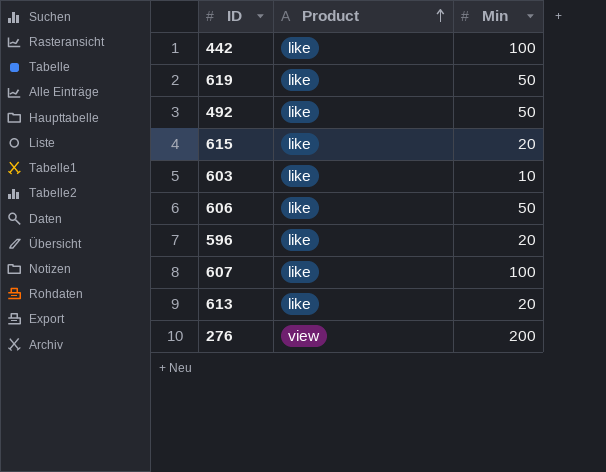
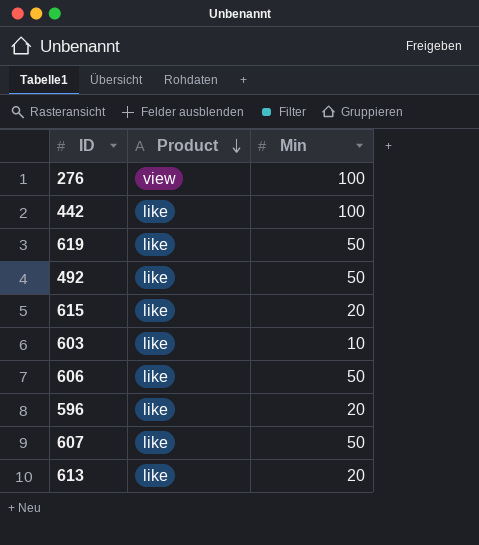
row order: Product ascending -> Product descending
276 | Min: 200 -> 100
607 | Min: 100 -> 50

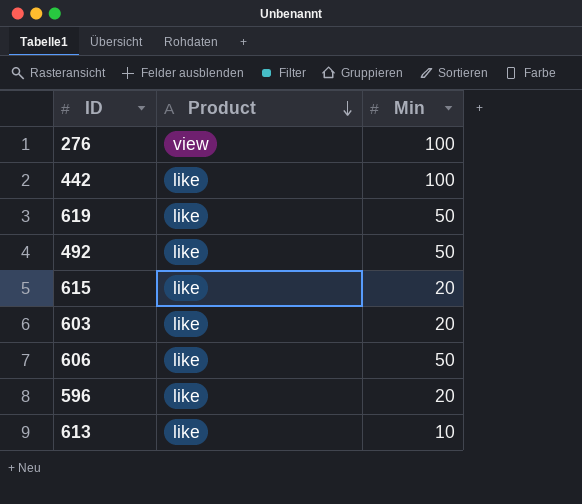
row 607: like | 50 -> none
603 | Min: 10 -> 20
613 | Min: 20 -> 10

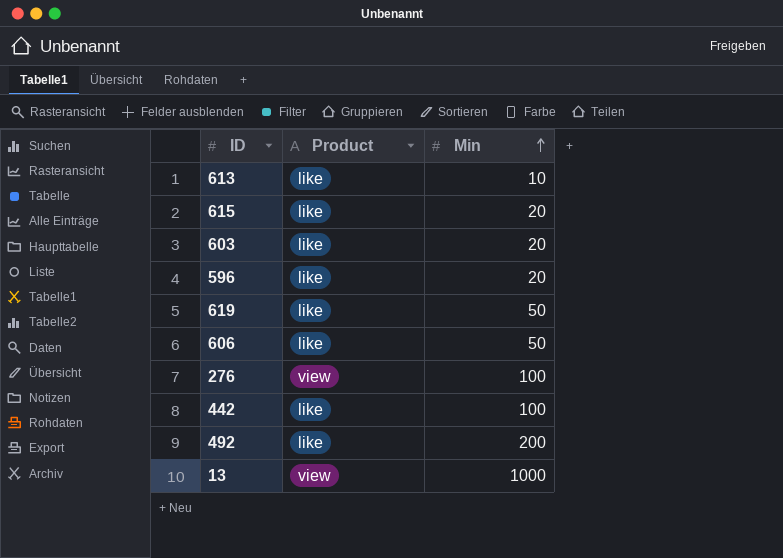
row order: Product descending -> Min ascending
492 | Min: 50 -> 200
row 13: none -> view | 1000

